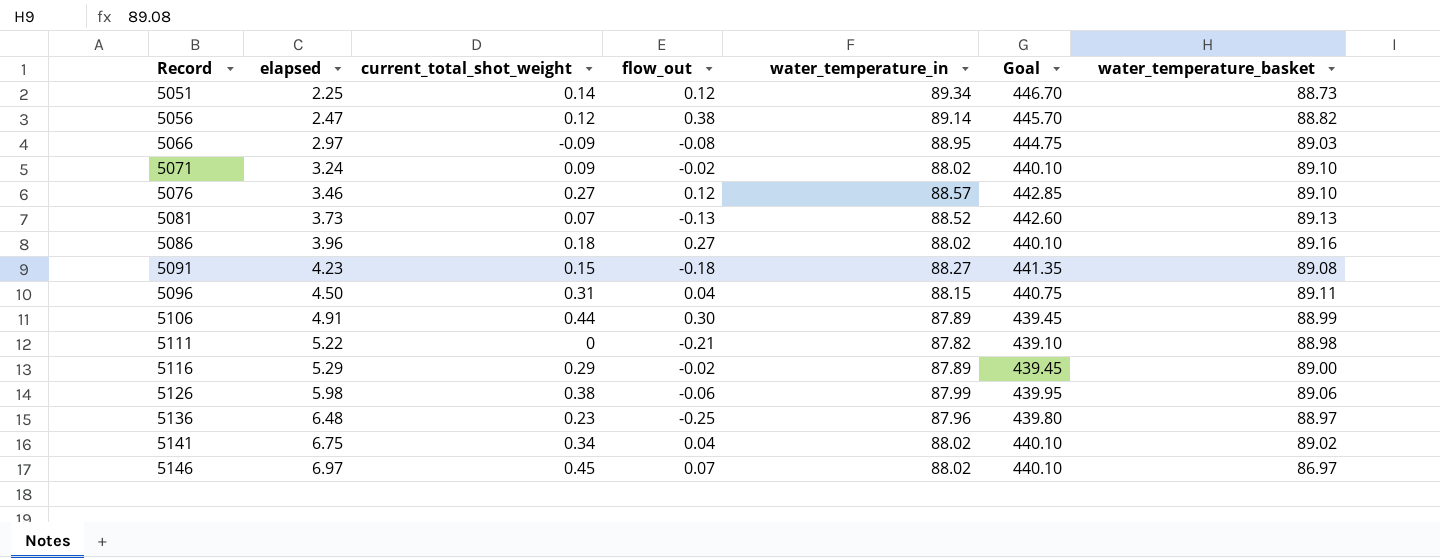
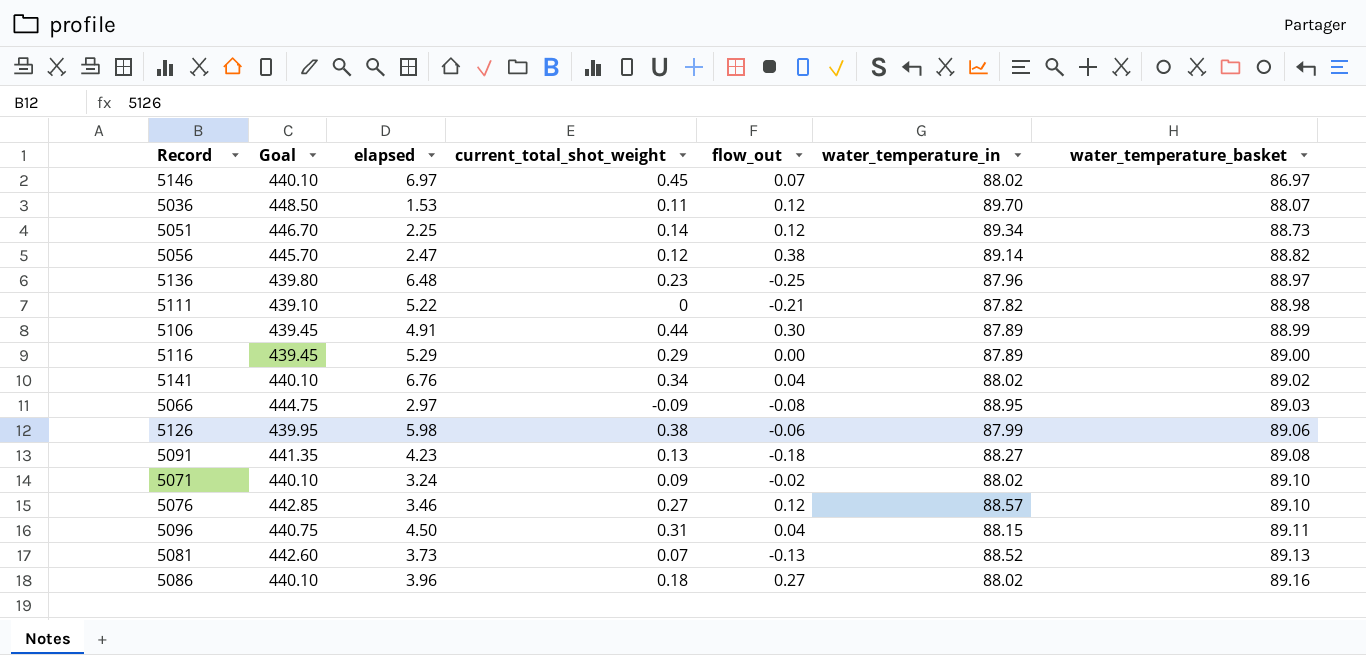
row order: Record ascending -> water_temperature_basket ascending
column Goal | position: 6 -> 2
row 5036: none -> 448.50 | 1.53 | 0.11 | 0.12 | 89.70 | 88.07
5116 | flow_out: -0.02 -> 0.00
5141 | elapsed: 6.75 -> 6.76
5091 | current_total_shot_weight: 0.15 -> 0.13

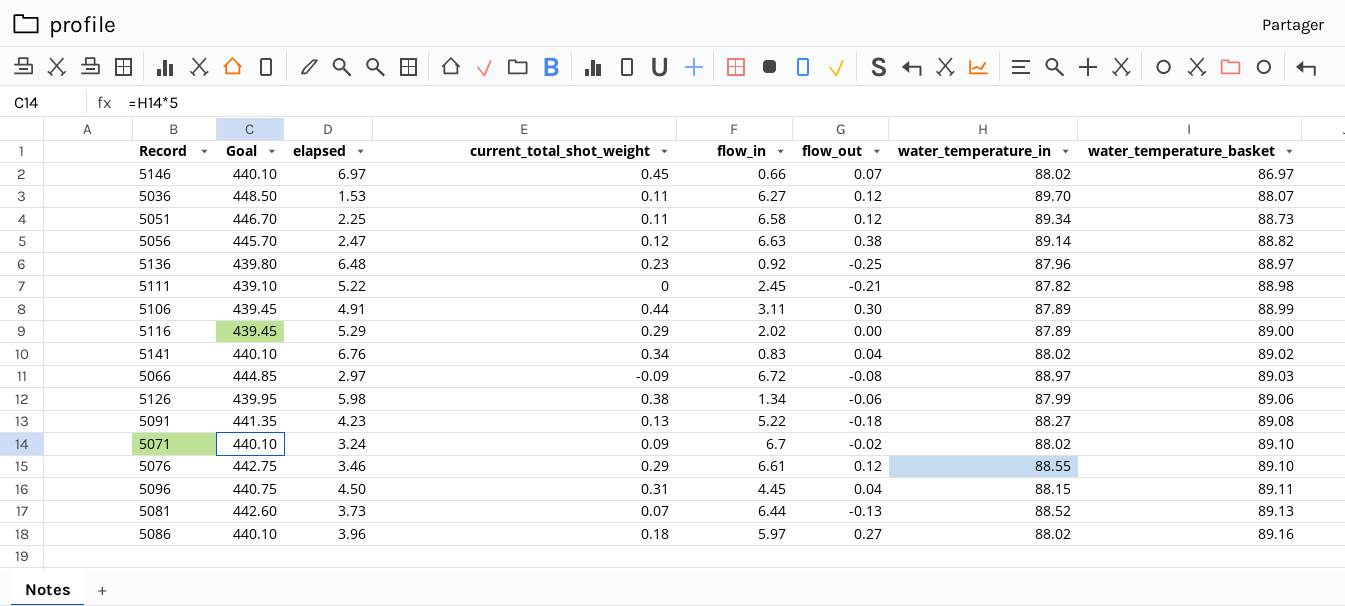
column flow_in | position: none -> 5
5051 | current_total_shot_weight: 0.14 -> 0.11
5066 | Goal: 444.75 -> 444.85
5066 | water_temperature_in: 88.95 -> 88.97
5076 | Goal: 442.85 -> 442.75
5076 | current_total_shot_weight: 0.27 -> 0.29
5076 | water_temperature_in: 88.57 -> 88.55

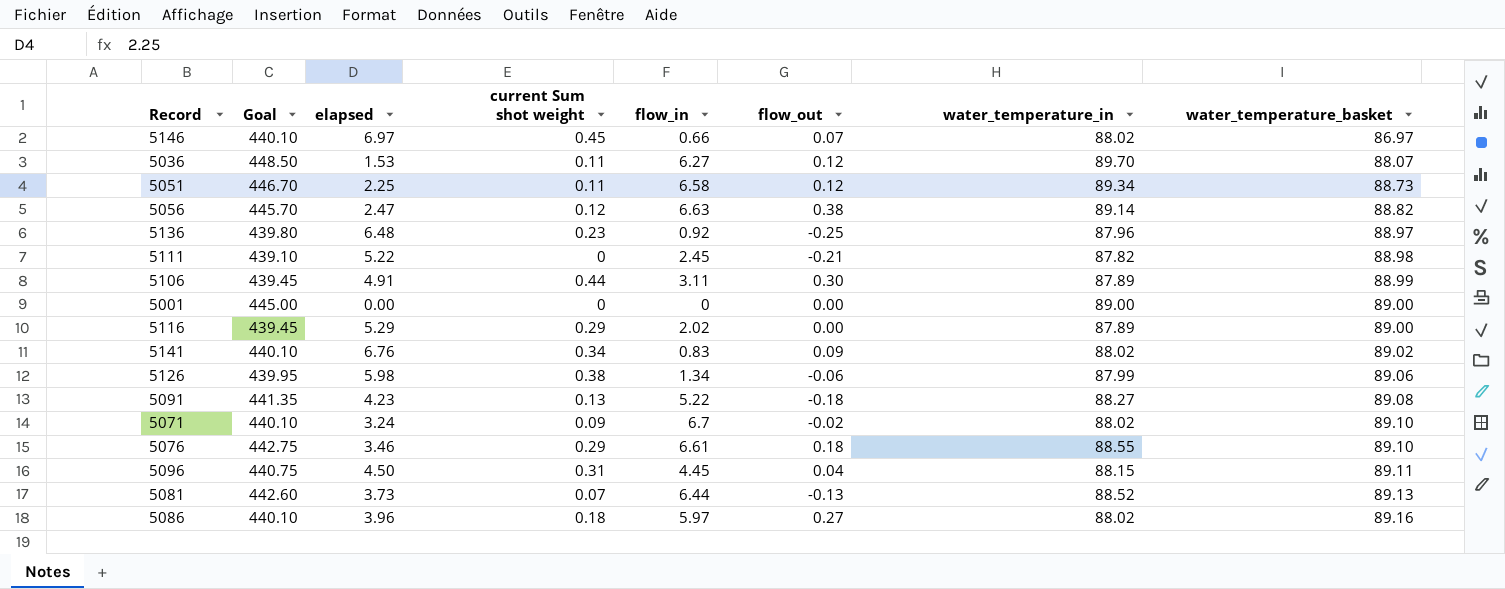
column name: current_total_shot_weight -> current Sum shot weight
row 5066: 444.85 | 2.97 | -0.09 | 6.72 | -0.08 | 88.97 | 89.03 -> none
row 5001: none -> 445.00 | 0.00 | 0 | 0 | 0.00 | 89.00 | 89.00
5141 | flow_out: 0.04 -> 0.09
5076 | flow_out: 0.12 -> 0.18

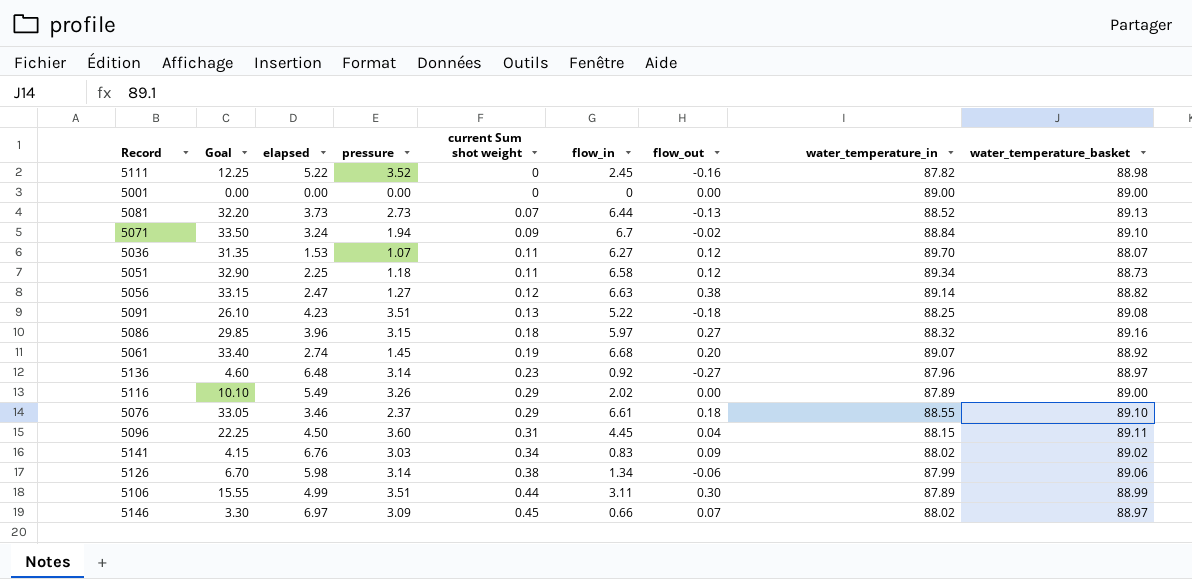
row order: water_temperature_basket ascending -> current Sum shot weight ascending
column Goal | formula: [water_temperature_in] * 5 -> [flow_in] * 5
column pressure | position: none -> 4
5111 | flow_out: -0.21 -> -0.16
5071 | water_temperature_in: 88.02 -> 88.84
5091 | water_temperature_in: 88.27 -> 88.25
5086 | water_temperature_in: 88.02 -> 88.32
row 5061: none -> 33.40 | 2.74 | 1.45 | 0.19 | 6.68 | 0.20 | 89.07 | 88.92
5136 | flow_out: -0.25 -> -0.27
5116 | elapsed: 5.29 -> 5.49
5106 | elapsed: 4.91 -> 4.99
5146 | water_temperature_basket: 86.97 -> 88.97

